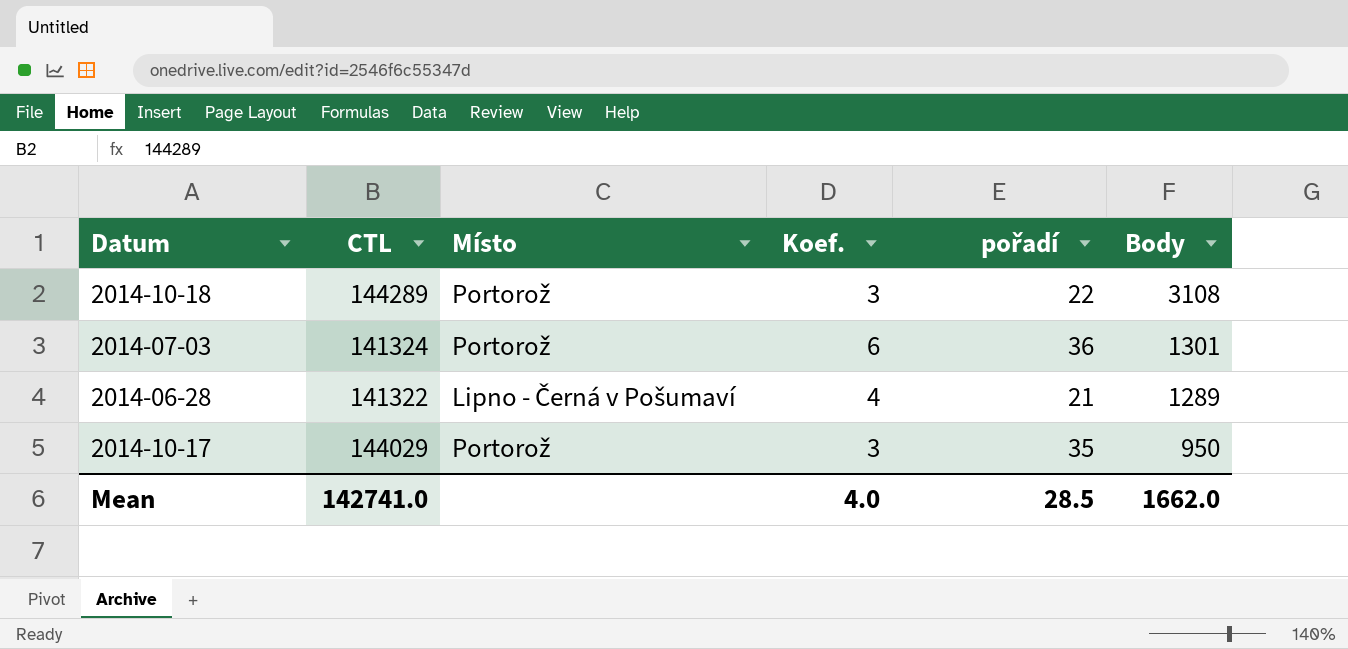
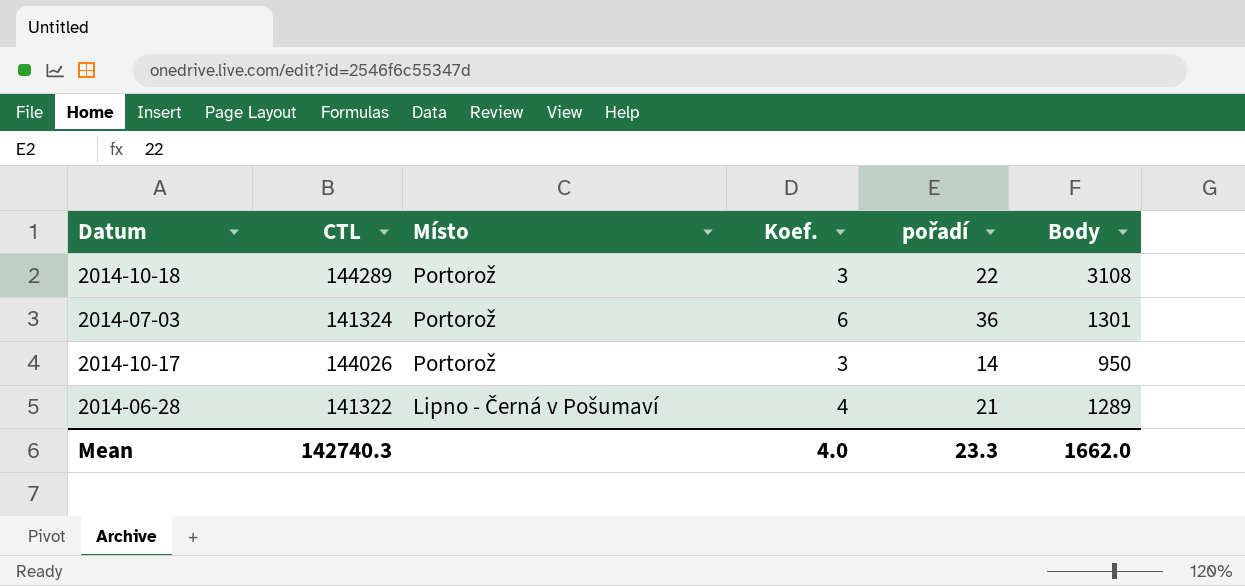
row order: Body descending -> Místo descending
2014-10-17 | CTL: 144029 -> 144026
2014-10-17 | pořadí: 35 -> 14
Mean | CTL: 142741.0 -> 142740.3
Mean | pořadí: 28.5 -> 23.3

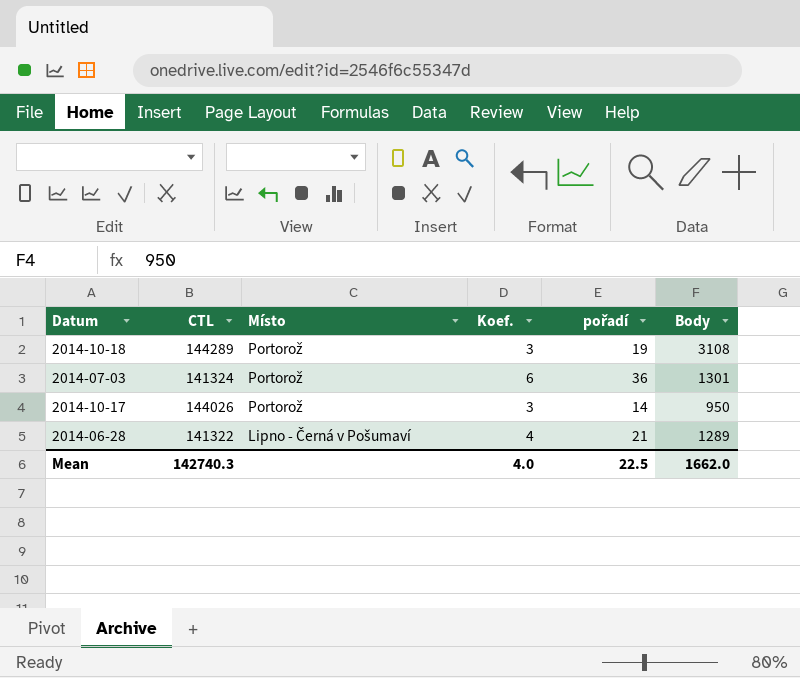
2014-10-18 | pořadí: 22 -> 19
Mean | pořadí: 23.3 -> 22.5

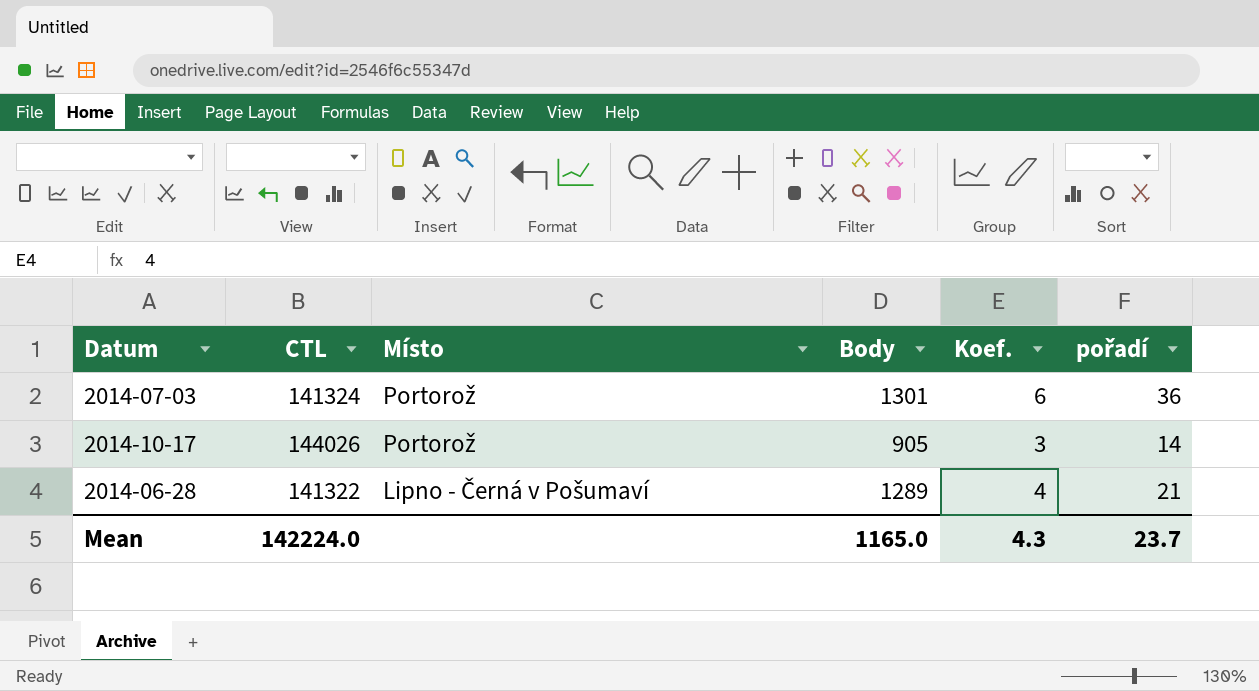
column Body | position: 6 -> 4
row 2014-10-18: 144289 | Portorož | 3 | 19 | 3108 -> none
2014-10-17 | Body: 950 -> 905
Mean | CTL: 142740.3 -> 142224.0
Mean | Body: 1662.0 -> 1165.0
Mean | Koef.: 4.0 -> 4.3
Mean | pořadí: 22.5 -> 23.7

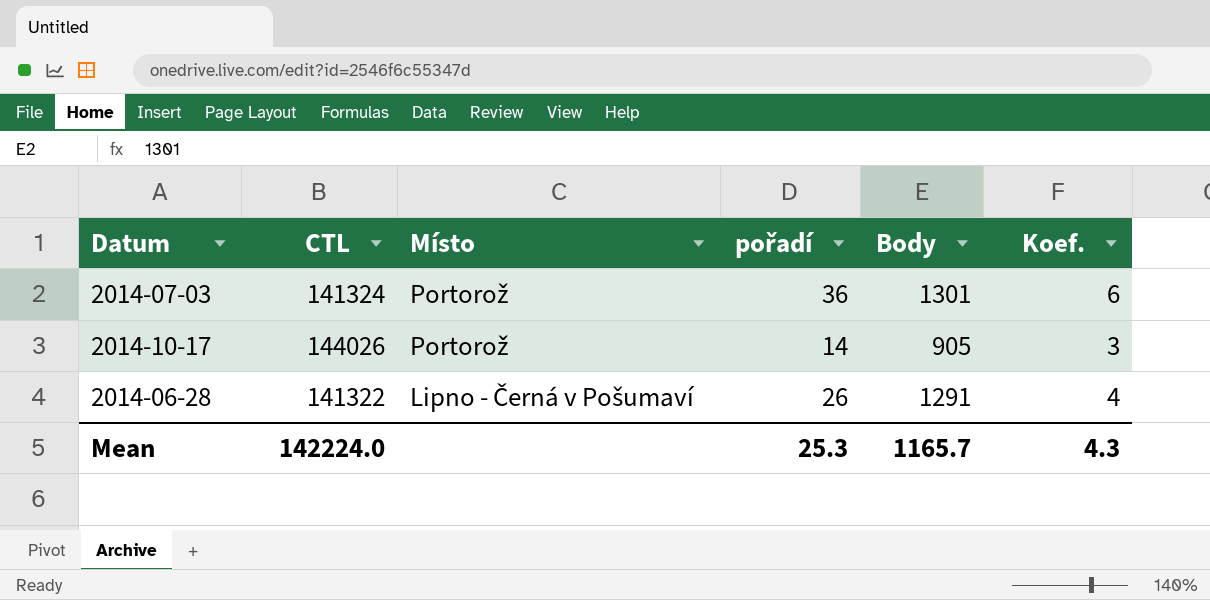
column pořadí | position: 6 -> 4
2014-06-28 | pořadí: 21 -> 26
2014-06-28 | Body: 1289 -> 1291
Mean | pořadí: 23.7 -> 25.3
Mean | Body: 1165.0 -> 1165.7

